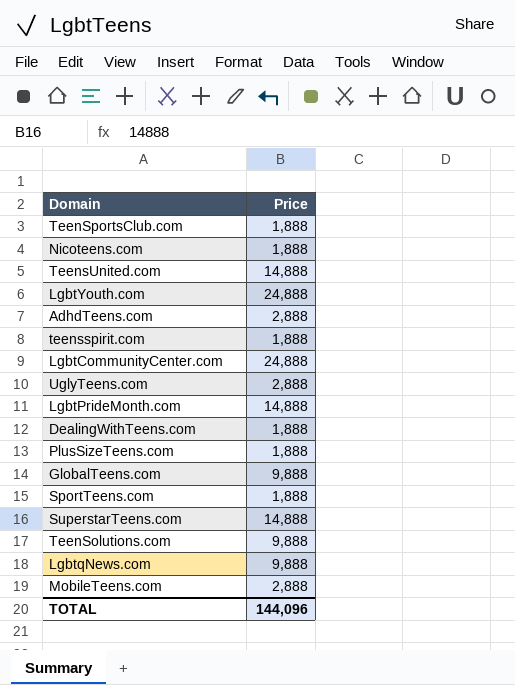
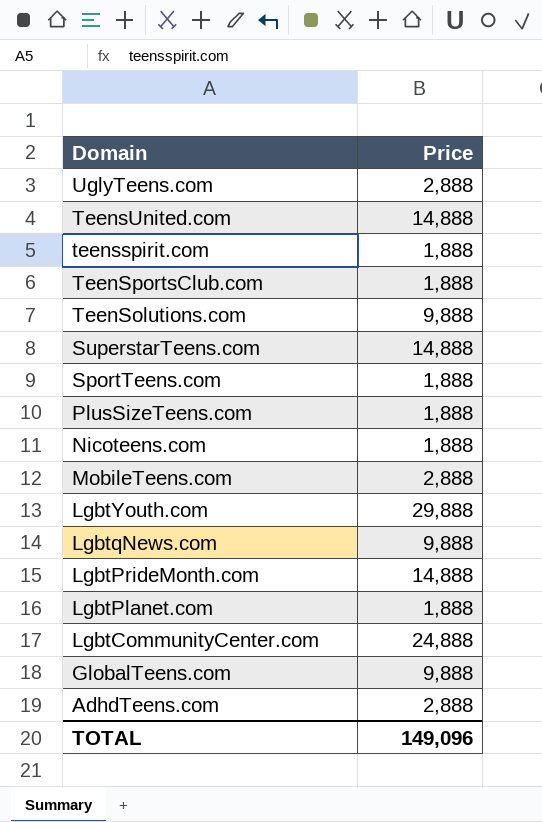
row order: none -> Domain descending
row DealingWithTeens.com: 1,888 -> none
LgbtYouth.com | Price: 24,888 -> 29,888
row LgbtPlanet.com: none -> 1,888
TOTAL | Price: 144,096 -> 149,096

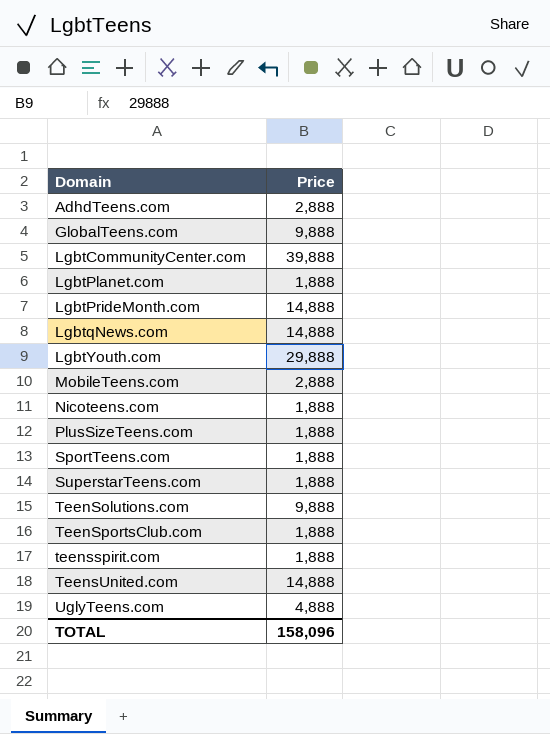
row order: Domain descending -> Domain ascending
LgbtCommunityCenter.com | Price: 24,888 -> 39,888
LgbtqNews.com | Price: 9,888 -> 14,888
SuperstarTeens.com | Price: 14,888 -> 1,888
UglyTeens.com | Price: 2,888 -> 4,888
TOTAL | Price: 149,096 -> 158,096

